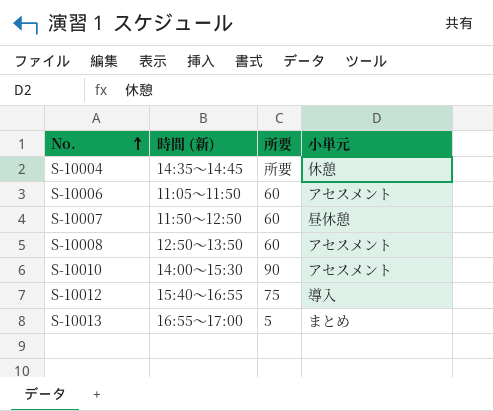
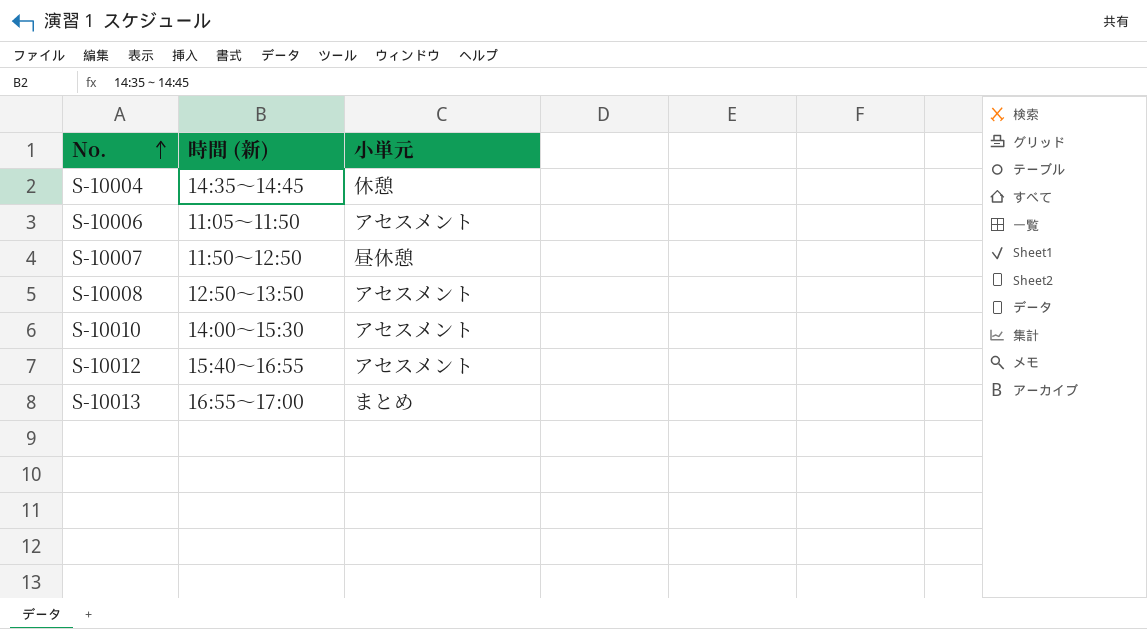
column 所要 | position: 3 -> none
S-10012 | 小単元: 導入 -> アセスメント

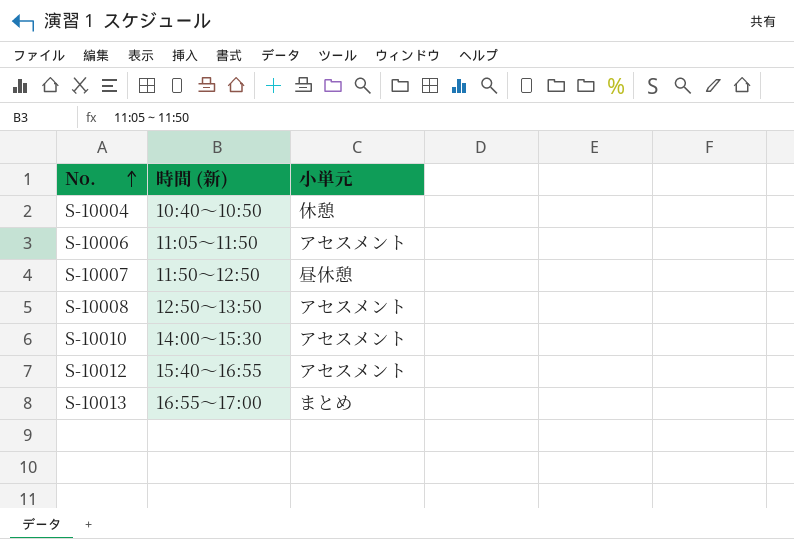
S-10004 | 時間 (新): 14:35～14:45 -> 10:40～10:50

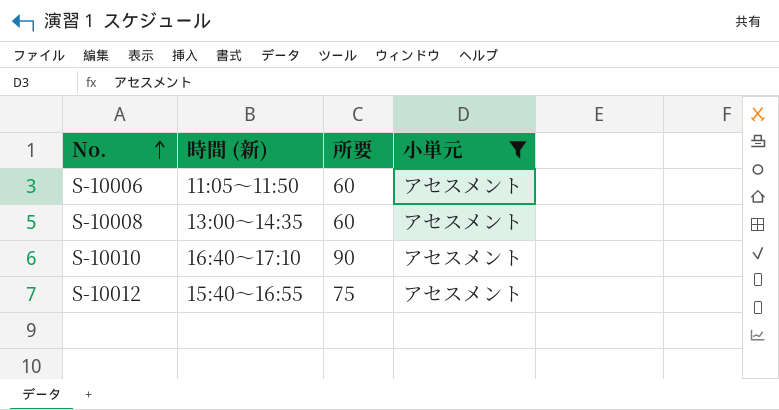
filter: none -> 小単元 = アセスメント
column 所要 | position: none -> 3
S-10008 | 時間 (新): 12:50～13:50 -> 13:00～14:35
S-10010 | 時間 (新): 14:00～15:30 -> 16:40～17:10

